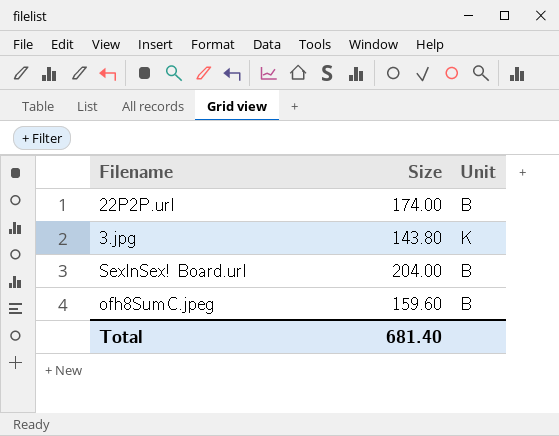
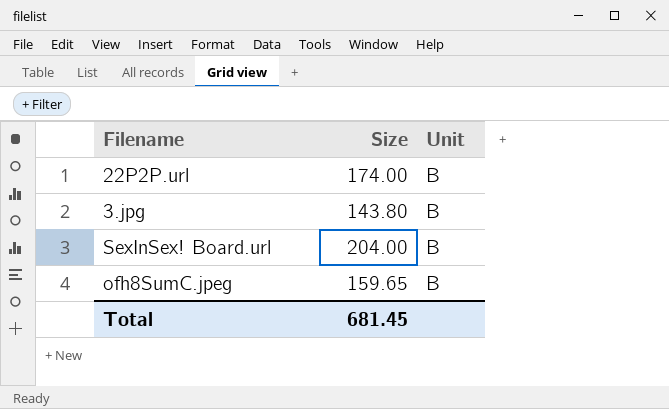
3.jpg | Unit: K -> B
ofh8SumC.jpeg | Size: 159.60 -> 159.65
Total | Size: 681.40 -> 681.45

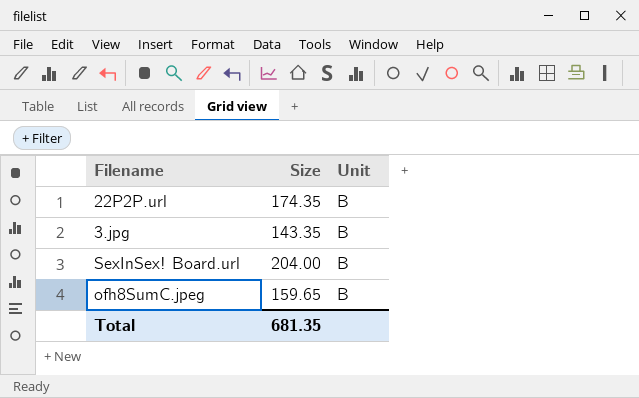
22P2P.url | Size: 174.00 -> 174.35
3.jpg | Size: 143.80 -> 143.35
Total | Size: 681.45 -> 681.35

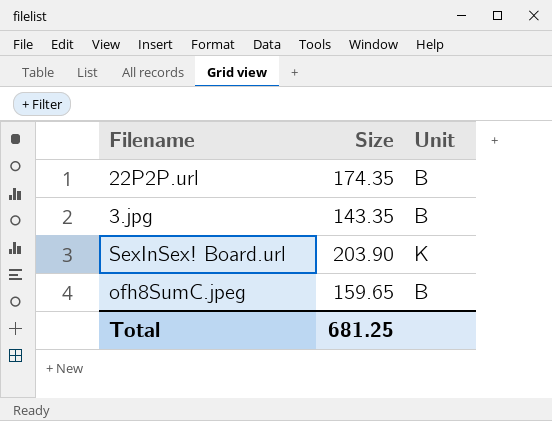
SexInSex! Board.url | Size: 204.00 -> 203.90
SexInSex! Board.url | Unit: B -> K
Total | Size: 681.35 -> 681.25

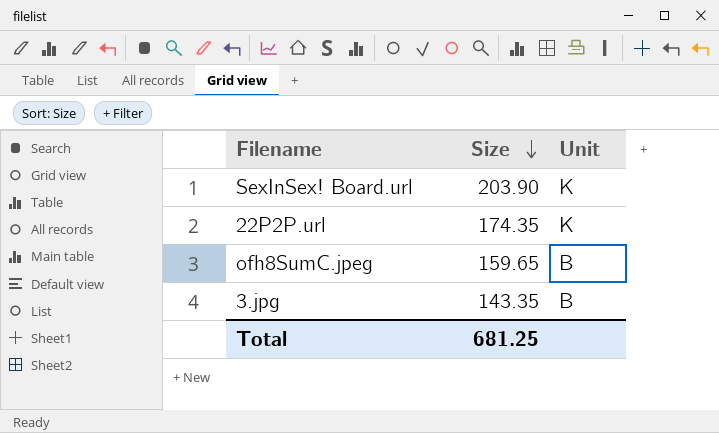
row order: none -> Size descending
22P2P.url | Unit: B -> K

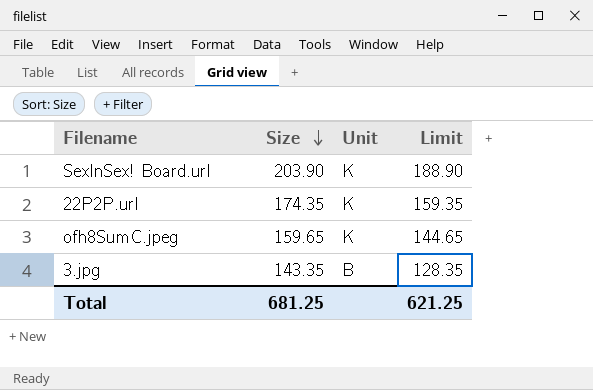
column Limit | formula: none -> [Size] - 15
ofh8SumC.jpeg | Unit: B -> K

